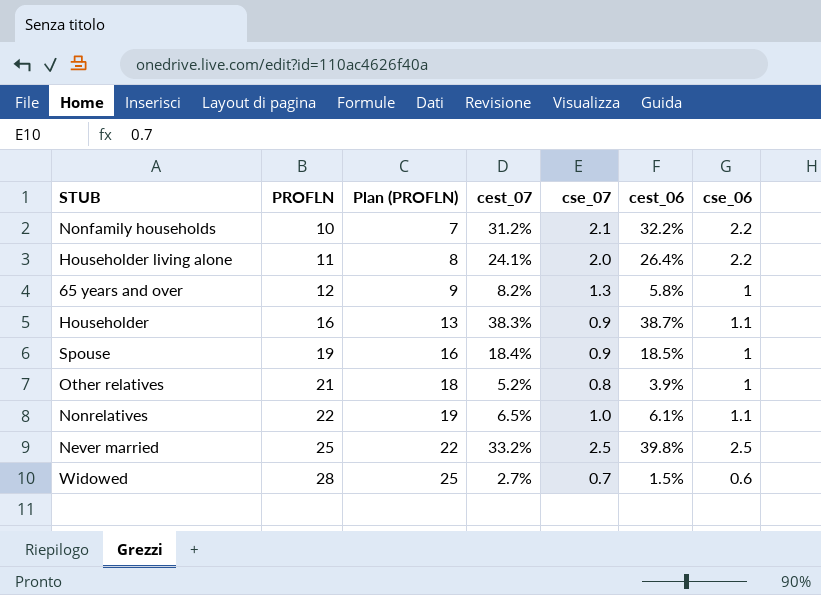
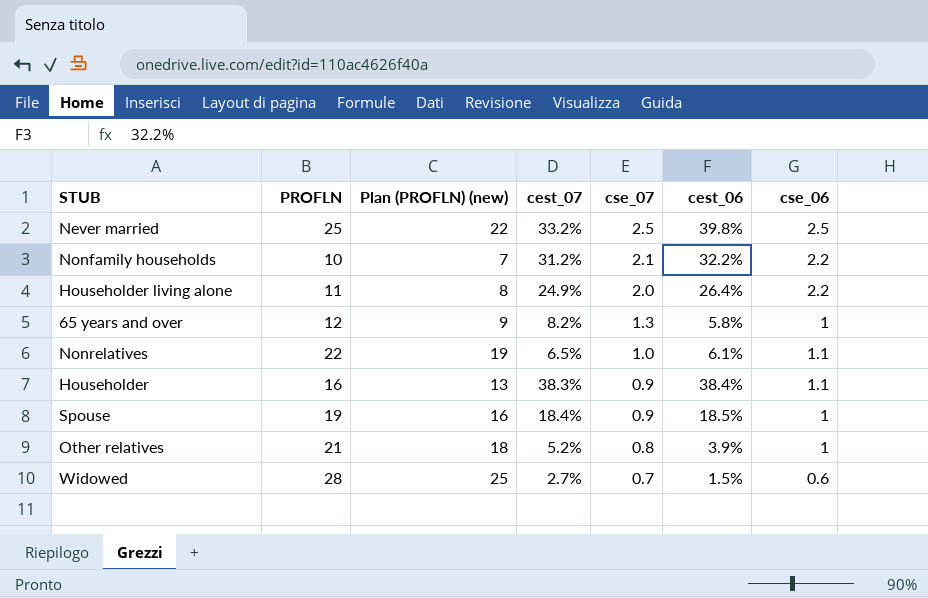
row order: PROFLN ascending -> cse_07 descending
column name: Plan (PROFLN) -> Plan (PROFLN) (new)
Householder living alone | cest_07: 24.1% -> 24.9%
Householder | cest_06: 38.7% -> 38.4%

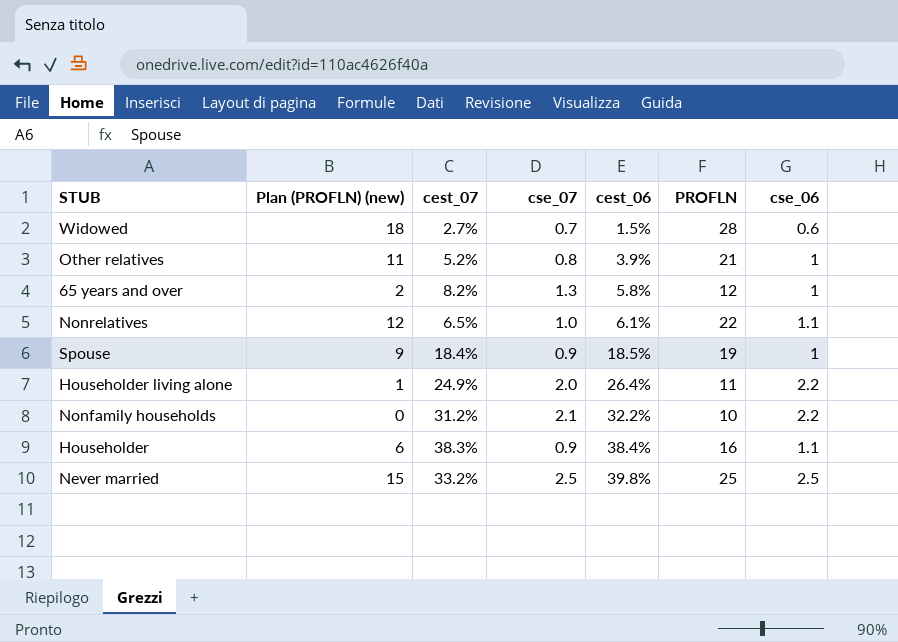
row order: cse_07 descending -> cest_06 ascending
column Plan (PROFLN) (new) | formula: [PROFLN] - 3 -> [PROFLN] - 10
column PROFLN | position: 2 -> 6

